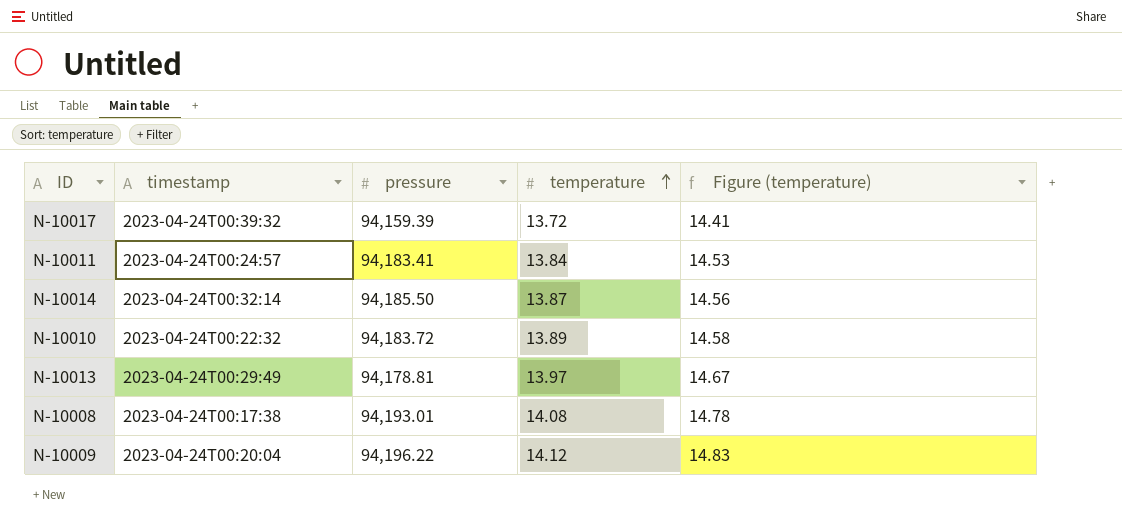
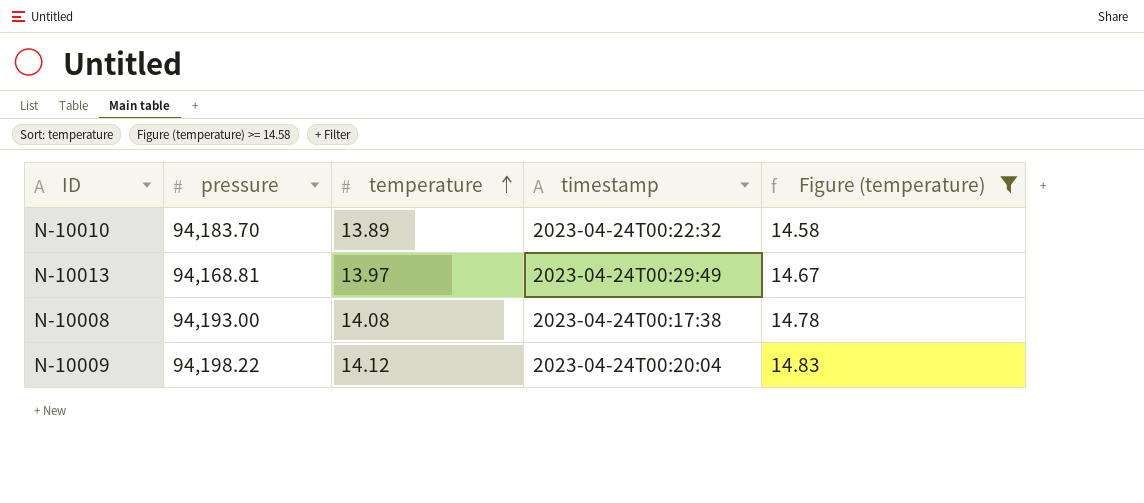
filter: none -> Figure (temperature) >= 14.58
column timestamp | position: 2 -> 4
N-10010 | pressure: 94,183.72 -> 94,183.70
N-10013 | pressure: 94,178.81 -> 94,168.81
N-10008 | pressure: 94,193.01 -> 94,193.00
N-10009 | pressure: 94,196.22 -> 94,198.22

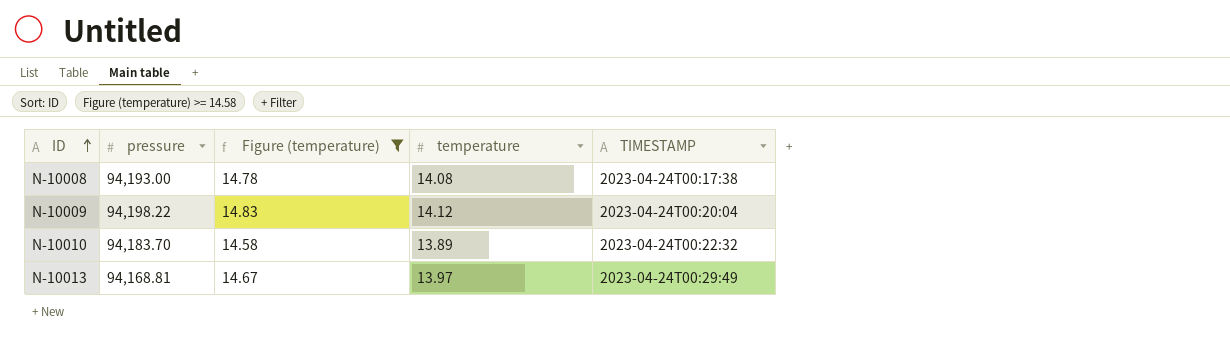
row order: temperature ascending -> ID ascending
column Figure (temperature) | position: 5 -> 3
column name: timestamp -> TIMESTAMP

